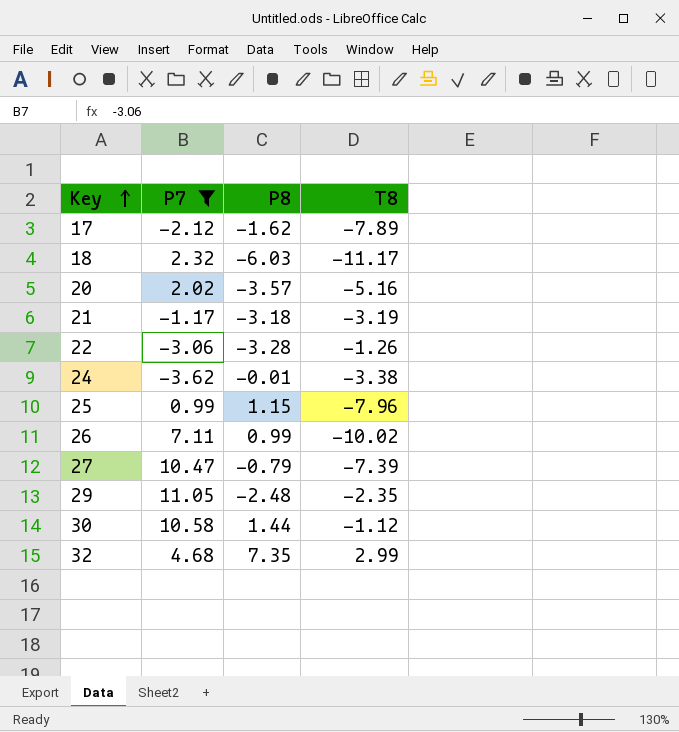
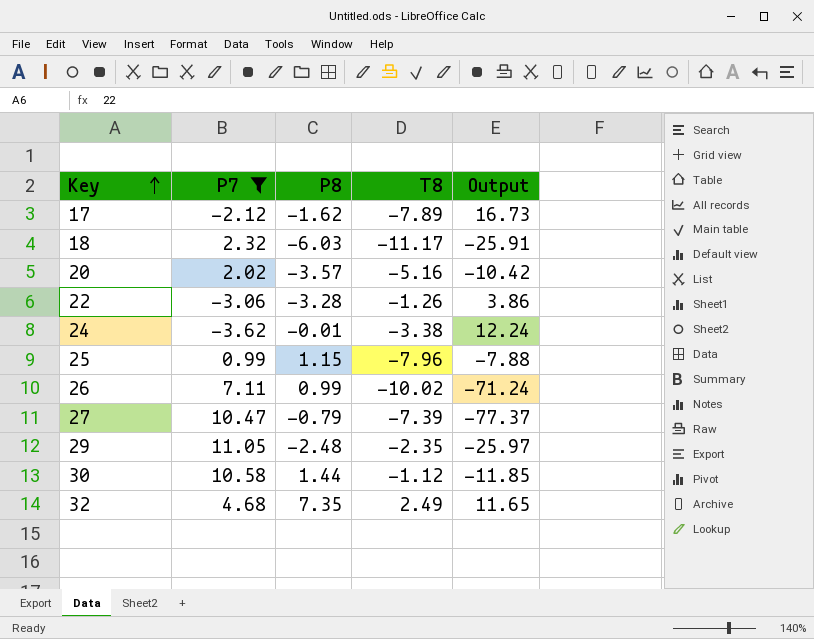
column Output | formula: none -> [P7] * [T8]
row 21: -1.17 | -3.18 | -3.19 -> none
32 | T8: 2.99 -> 2.49

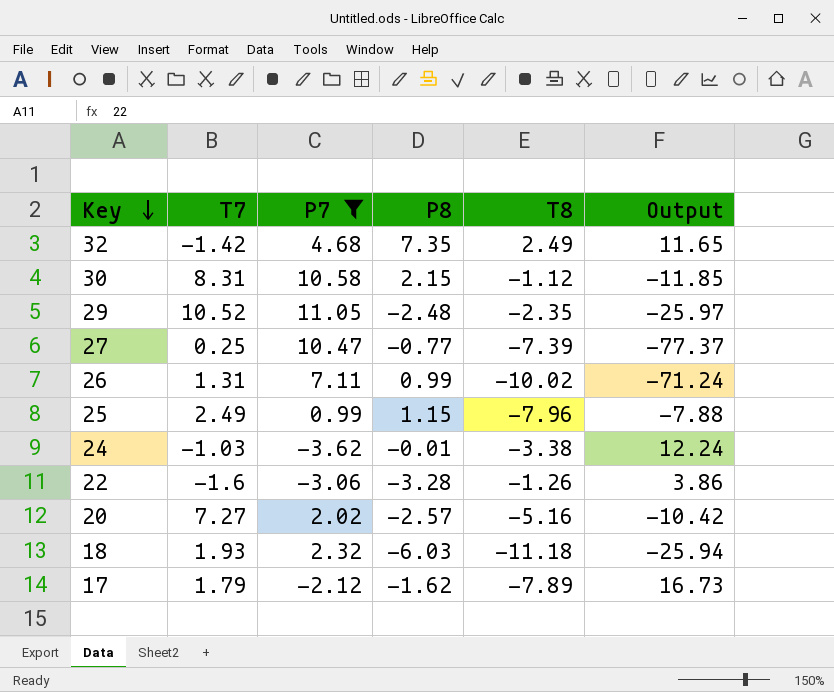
row order: Key ascending -> Key descending
column T7 | position: none -> 2
30 | P8: 1.44 -> 2.15
27 | P8: -0.79 -> -0.77
20 | P8: -3.57 -> -2.57
18 | T8: -11.17 -> -11.18
18 | Output: -25.91 -> -25.94

